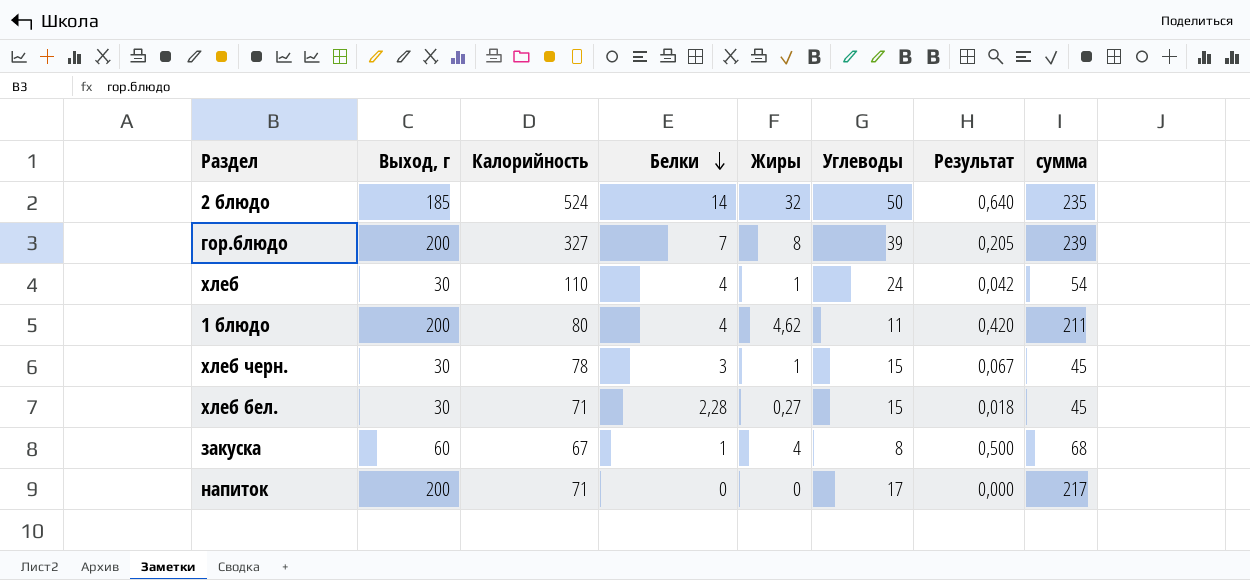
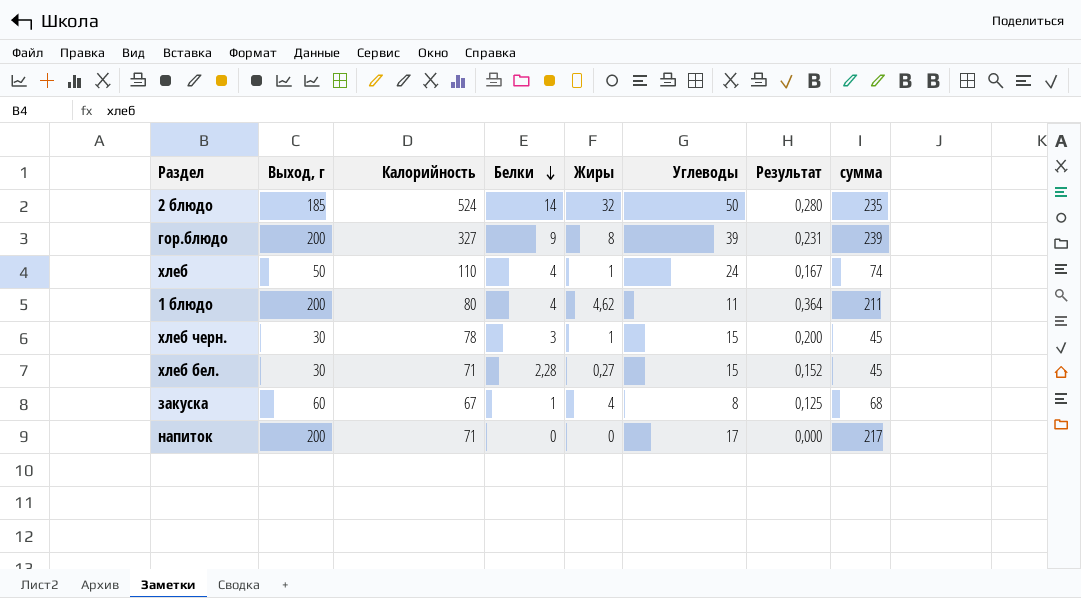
column Результат | formula: [Жиры] / [Углеводы] -> [Белки] / [Углеводы]
гор.блюдо | Белки: 7 -> 9
хлеб | Выход, г: 30 -> 50
хлеб | сумма: 54 -> 74

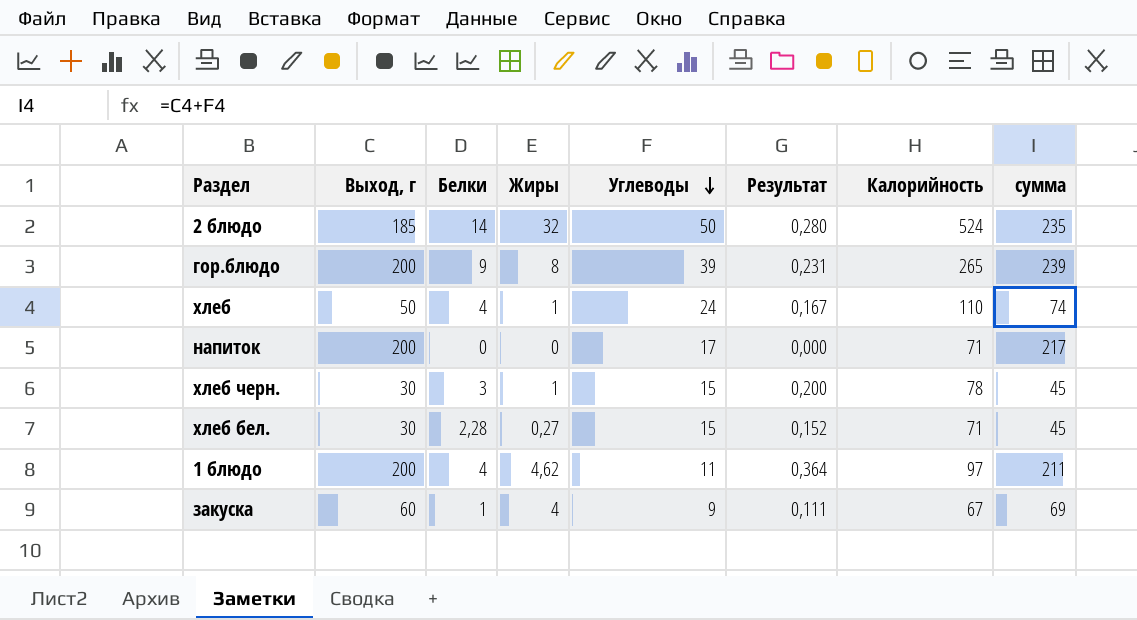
row order: Белки descending -> Углеводы descending
column Калорийность | position: 3 -> 7
гор.блюдо | Калорийность: 327 -> 265
1 блюдо | Калорийность: 80 -> 97
закуска | Углеводы: 8 -> 9
закуска | Результат: 0,125 -> 0,111
закуска | сумма: 68 -> 69

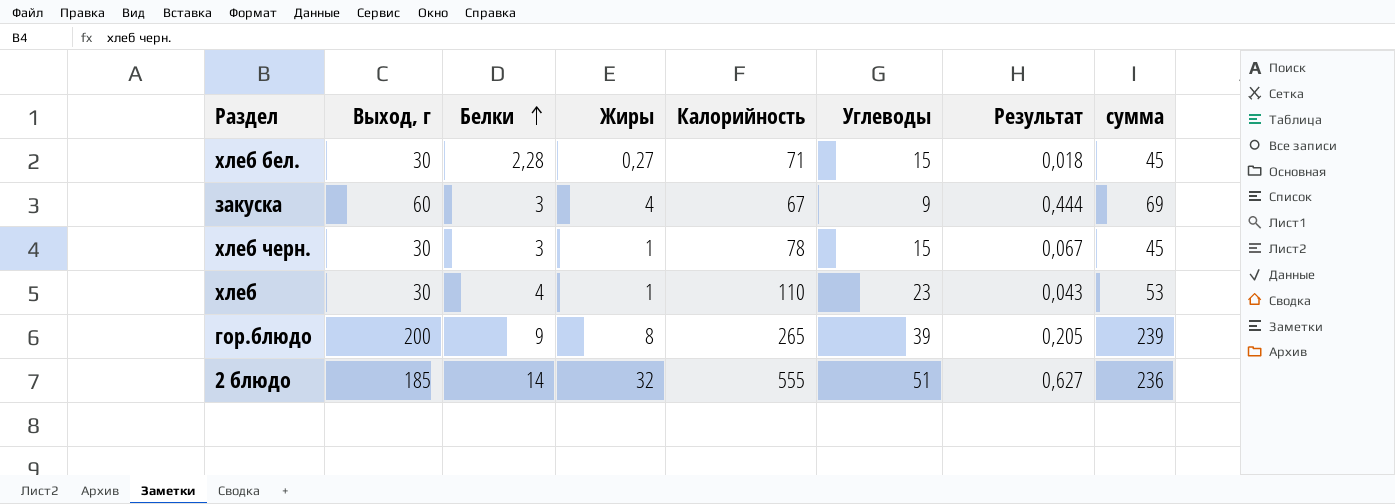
row order: Углеводы descending -> Белки ascending
column Калорийность | position: 7 -> 5
column Результат | formula: [Белки] / [Углеводы] -> [Жиры] / [Углеводы]
row напиток: 200 | 0 | 0 | 17 | 0,000 | 71 | 217 -> none
row 1 блюдо: 200 | 4 | 4,62 | 11 | 0,364 | 97 | 211 -> none
закуска | Белки: 1 -> 3
хлеб | Выход, г: 50 -> 30
хлеб | Углеводы: 24 -> 23
хлеб | сумма: 74 -> 53
2 блюдо | Калорийность: 524 -> 555
2 блюдо | Углеводы: 50 -> 51
2 блюдо | сумма: 235 -> 236

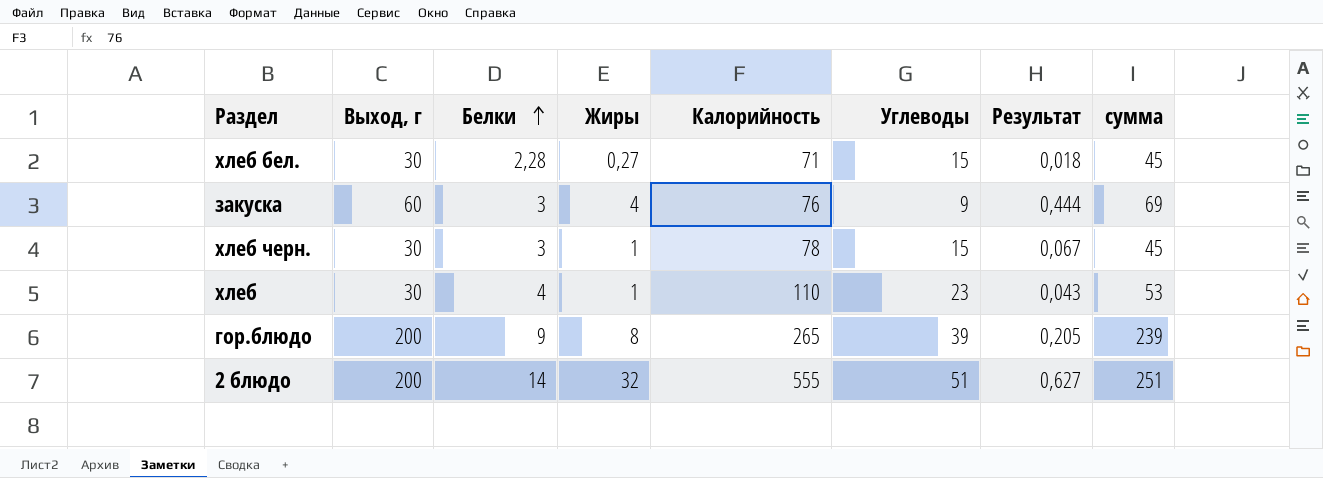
закуска | Калорийность: 67 -> 76
2 блюдо | Выход, г: 185 -> 200
2 блюдо | сумма: 236 -> 251

